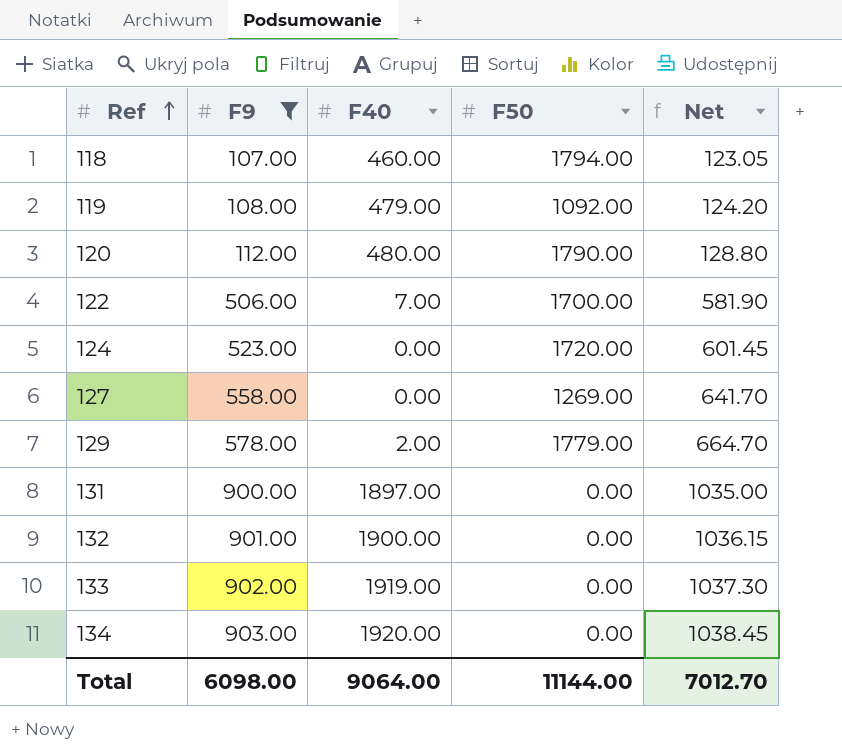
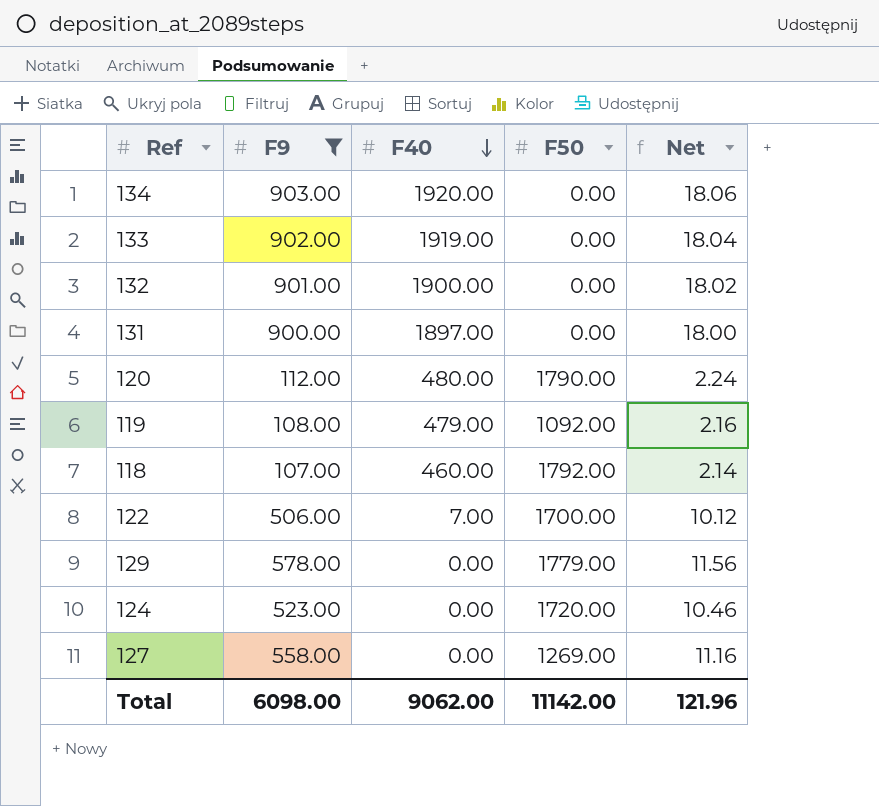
row order: Ref ascending -> F40 descending
column Net | formula: [F9] * 1.15 -> [F9] * 0.02
118 | F50: 1794.00 -> 1792.00
129 | F40: 2.00 -> 0.00
Total | F40: 9064.00 -> 9062.00
Total | F50: 11144.00 -> 11142.00
Total | Net: 7012.70 -> 121.96

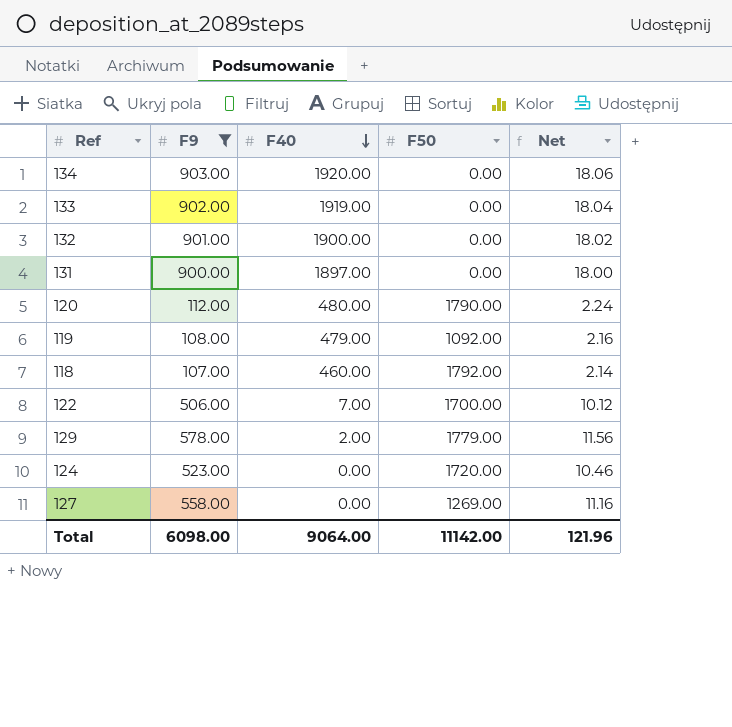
129 | F40: 0.00 -> 2.00
Total | F40: 9062.00 -> 9064.00

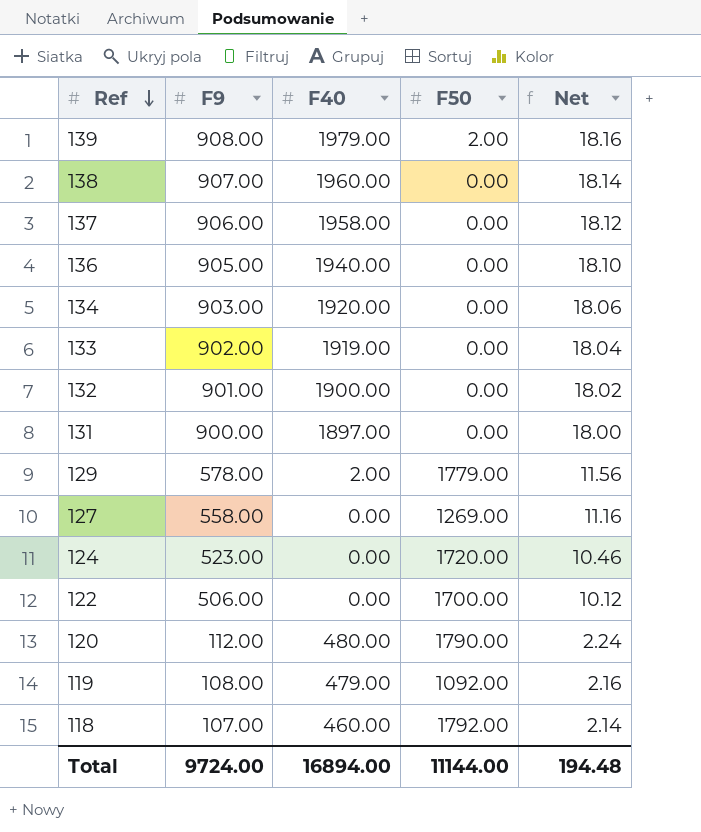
filter: F9 <= 903.00 -> none
row order: F40 descending -> Ref descending
122 | F40: 7.00 -> 0.00
Total | F9: 6098.00 -> 9724.00
Total | F40: 9064.00 -> 16894.00
Total | F50: 11142.00 -> 11144.00
Total | Net: 121.96 -> 194.48

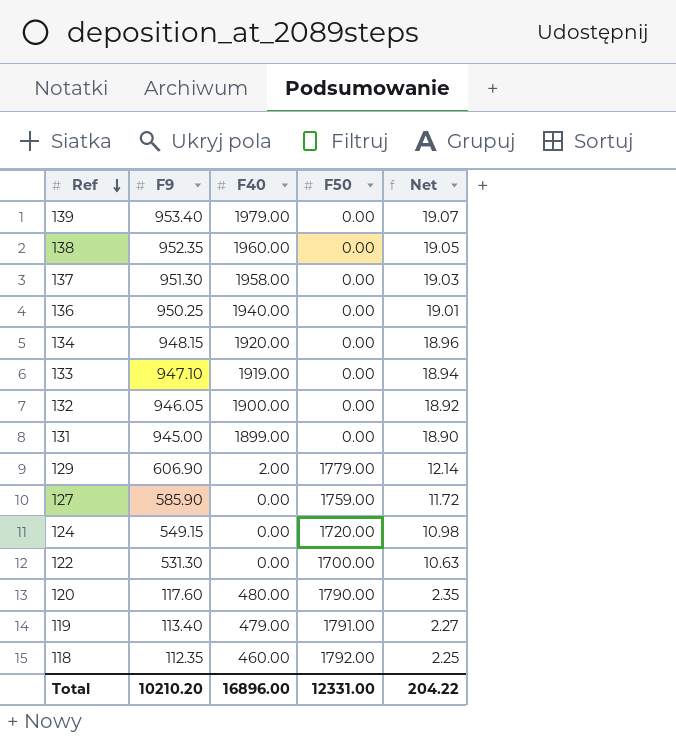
139 | F9: 908.00 -> 953.40
139 | F50: 2.00 -> 0.00
139 | Net: 18.16 -> 19.07
138 | F9: 907.00 -> 952.35
138 | Net: 18.14 -> 19.05
137 | F9: 906.00 -> 951.30
137 | Net: 18.12 -> 19.03
136 | F9: 905.00 -> 950.25
136 | Net: 18.10 -> 19.01
134 | F9: 903.00 -> 948.15
134 | Net: 18.06 -> 18.96
133 | F9: 902.00 -> 947.10
133 | Net: 18.04 -> 18.94
132 | F9: 901.00 -> 946.05
132 | Net: 18.02 -> 18.92
131 | F9: 900.00 -> 945.00
131 | F40: 1897.00 -> 1899.00
131 | Net: 18.00 -> 18.90
129 | F9: 578.00 -> 606.90
129 | Net: 11.56 -> 12.14
127 | F9: 558.00 -> 585.90
127 | F50: 1269.00 -> 1759.00
127 | Net: 11.16 -> 11.72
124 | F9: 523.00 -> 549.15
124 | Net: 10.46 -> 10.98
122 | F9: 506.00 -> 531.30
122 | Net: 10.12 -> 10.63
120 | F9: 112.00 -> 117.60
120 | Net: 2.24 -> 2.35
119 | F9: 108.00 -> 113.40
119 | F50: 1092.00 -> 1791.00
119 | Net: 2.16 -> 2.27
118 | F9: 107.00 -> 112.35
118 | Net: 2.14 -> 2.25
Total | F9: 9724.00 -> 10210.20
Total | F40: 16894.00 -> 16896.00
Total | F50: 11144.00 -> 12331.00
Total | Net: 194.48 -> 204.22

